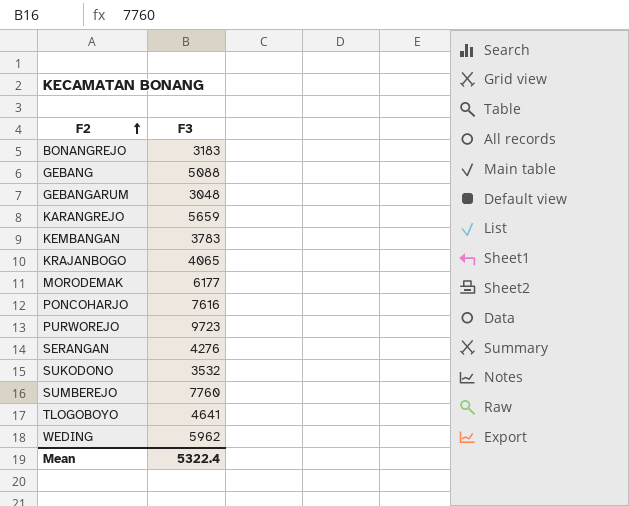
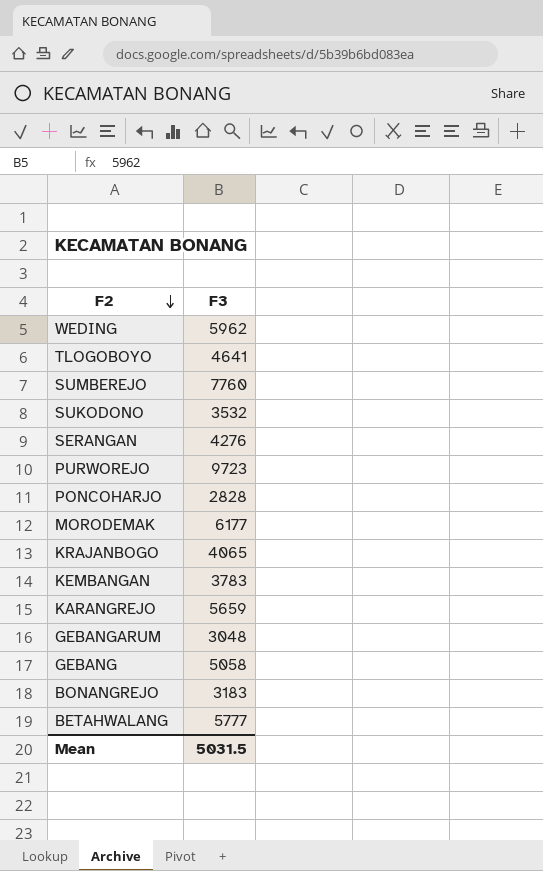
row order: F2 ascending -> F2 descending
PONCOHARJO | F3: 7616 -> 2828
GEBANG | F3: 5088 -> 5058
row BETAHWALANG: none -> 5777
Mean | F3: 5322.4 -> 5031.5

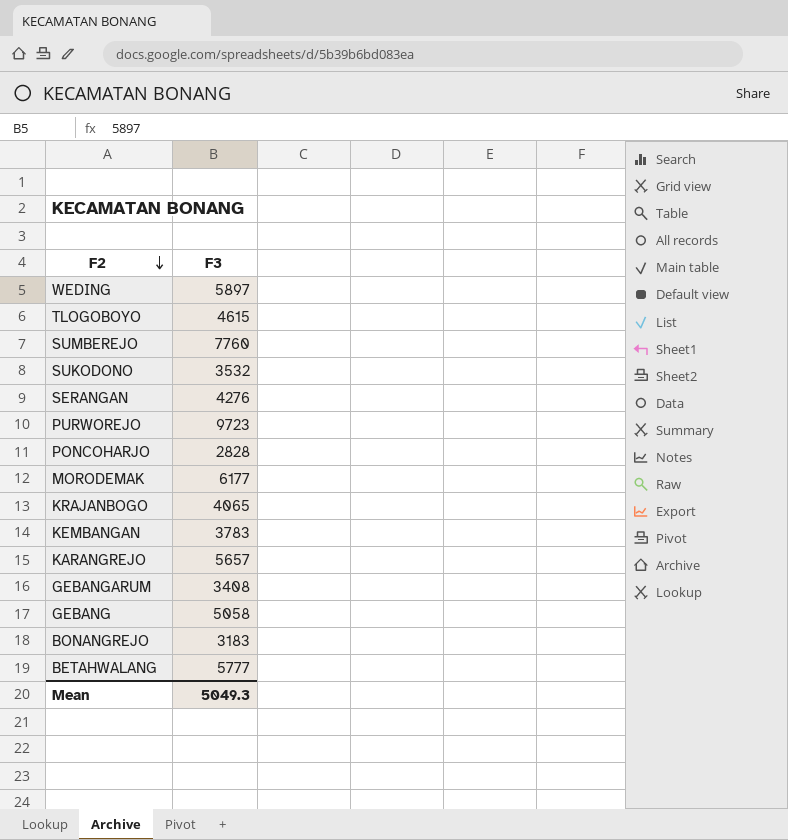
WEDING | F3: 5962 -> 5897
TLOGOBOYO | F3: 4641 -> 4615
KARANGREJO | F3: 5659 -> 5657
GEBANGARUM | F3: 3048 -> 3408
Mean | F3: 5031.5 -> 5049.3

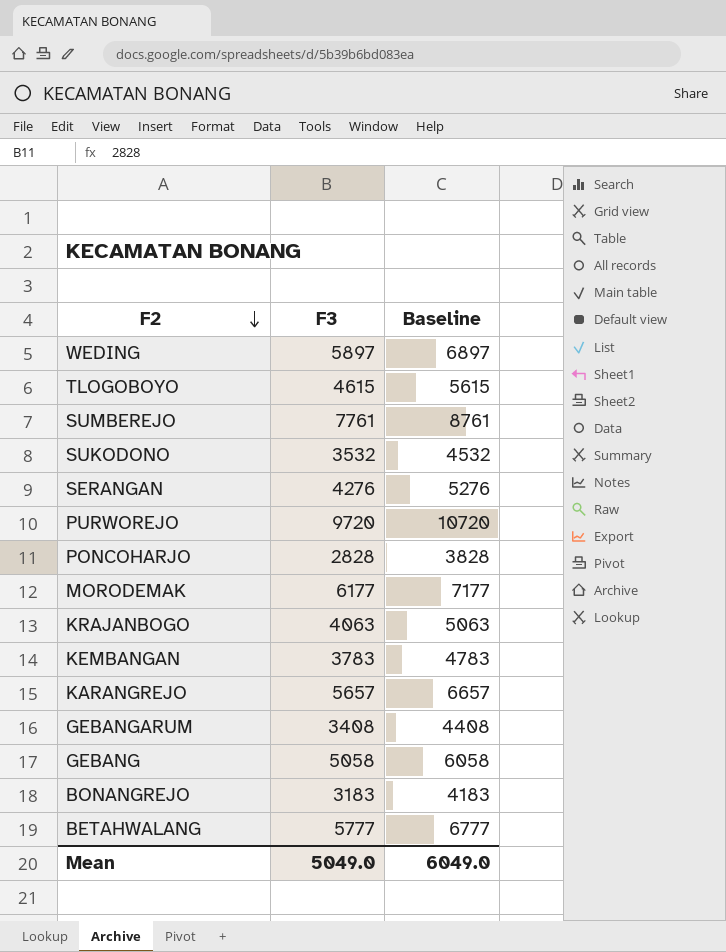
column Baseline | formula: none -> [F3] + 1000
SUMBEREJO | F3: 7760 -> 7761
PURWOREJO | F3: 9723 -> 9720
KRAJANBOGO | F3: 4065 -> 4063
Mean | F3: 5049.3 -> 5049.0

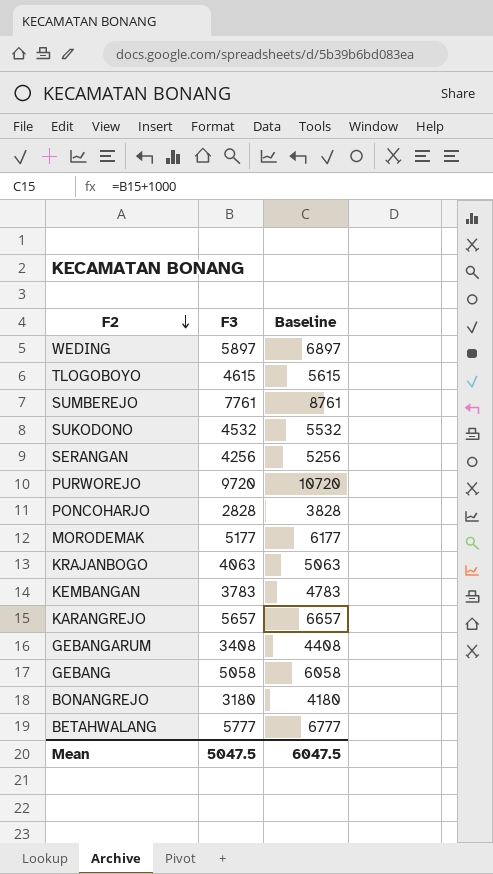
SUKODONO | F3: 3532 -> 4532
SUKODONO | Baseline: 4532 -> 5532
SERANGAN | F3: 4276 -> 4256
SERANGAN | Baseline: 5276 -> 5256
MORODEMAK | F3: 6177 -> 5177
MORODEMAK | Baseline: 7177 -> 6177
BONANGREJO | F3: 3183 -> 3180
BONANGREJO | Baseline: 4183 -> 4180
Mean | F3: 5049.0 -> 5047.5
Mean | Baseline: 6049.0 -> 6047.5

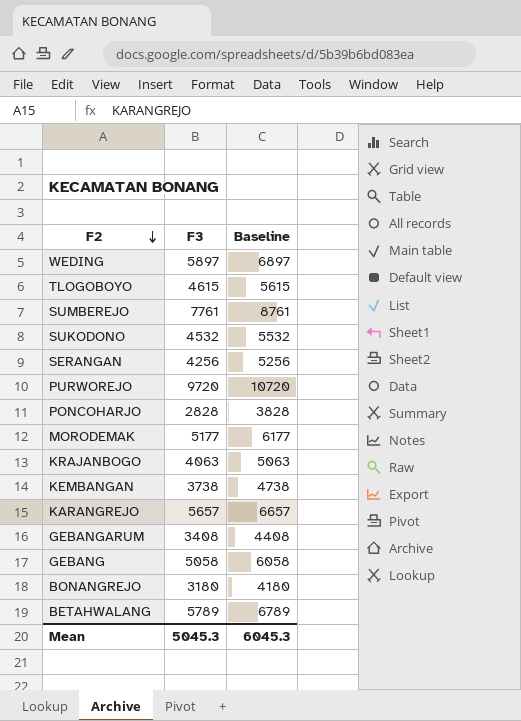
KEMBANGAN | F3: 3783 -> 3738
KEMBANGAN | Baseline: 4783 -> 4738
BETAHWALANG | F3: 5777 -> 5789
BETAHWALANG | Baseline: 6777 -> 6789
Mean | F3: 5047.5 -> 5045.3
Mean | Baseline: 6047.5 -> 6045.3

